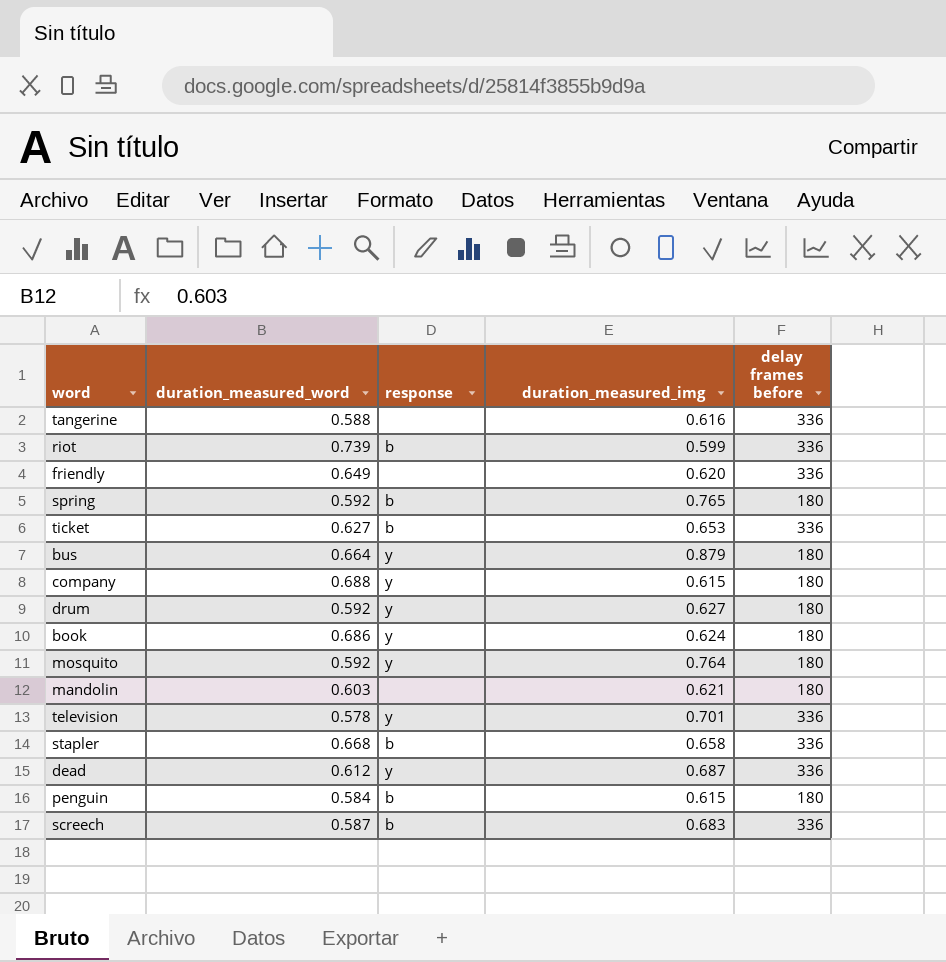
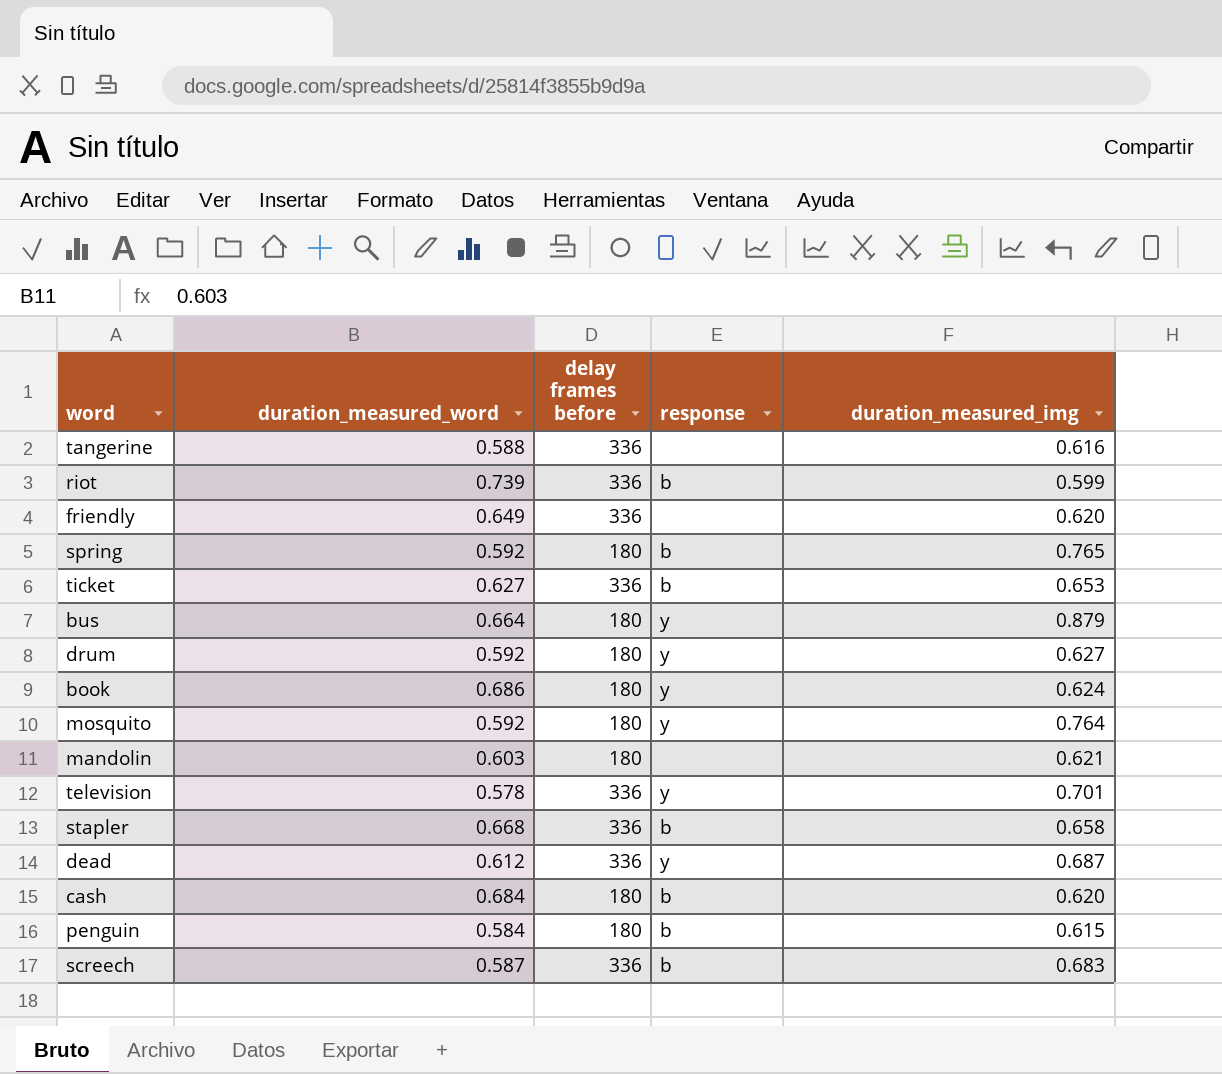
column delay frames before | position: 5 -> 3
row company: 0.688 | y | 0.615 | 180 -> none
row cash: none -> 0.684 | 180 | b | 0.620

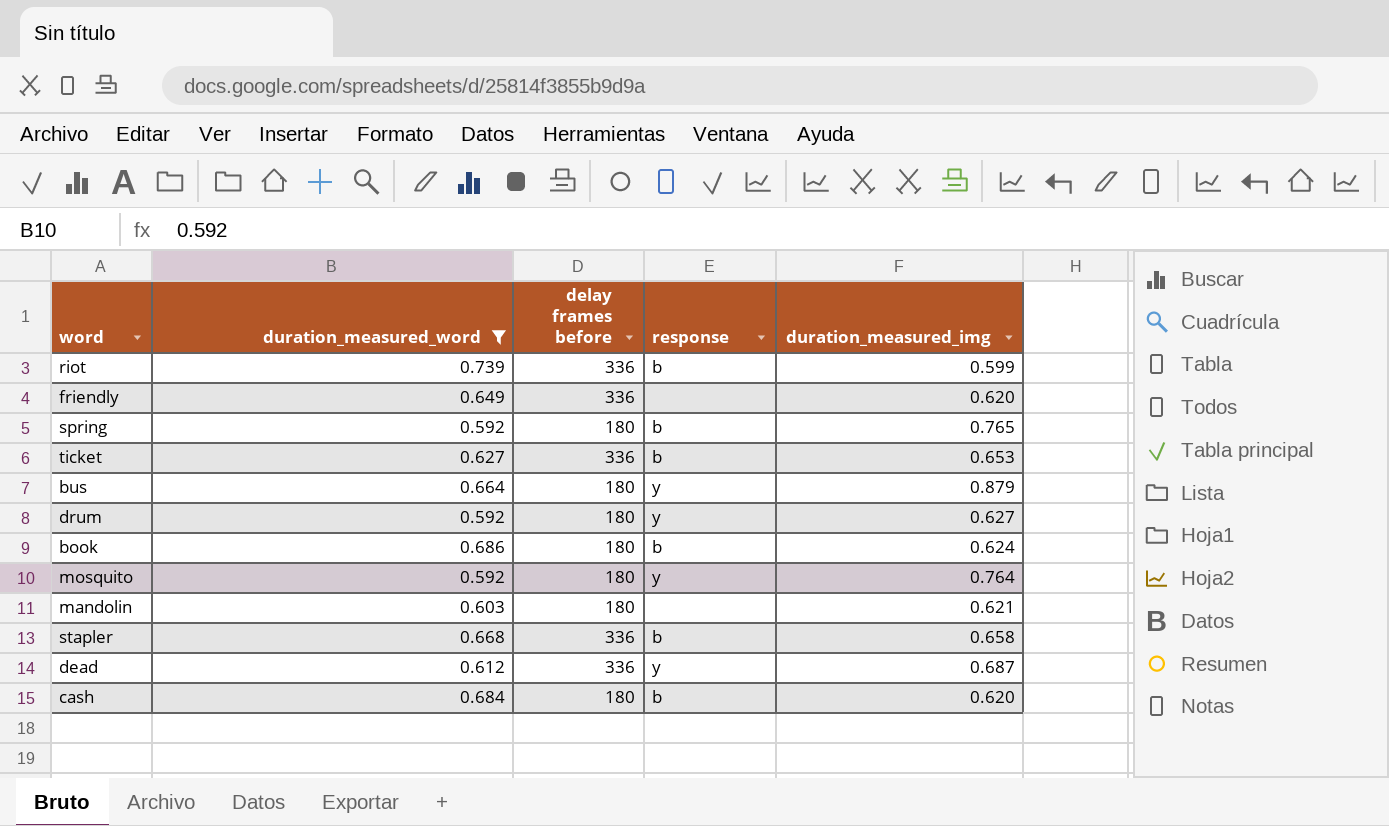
filter: none -> duration_measured_word >= 0.592
book | response: y -> b

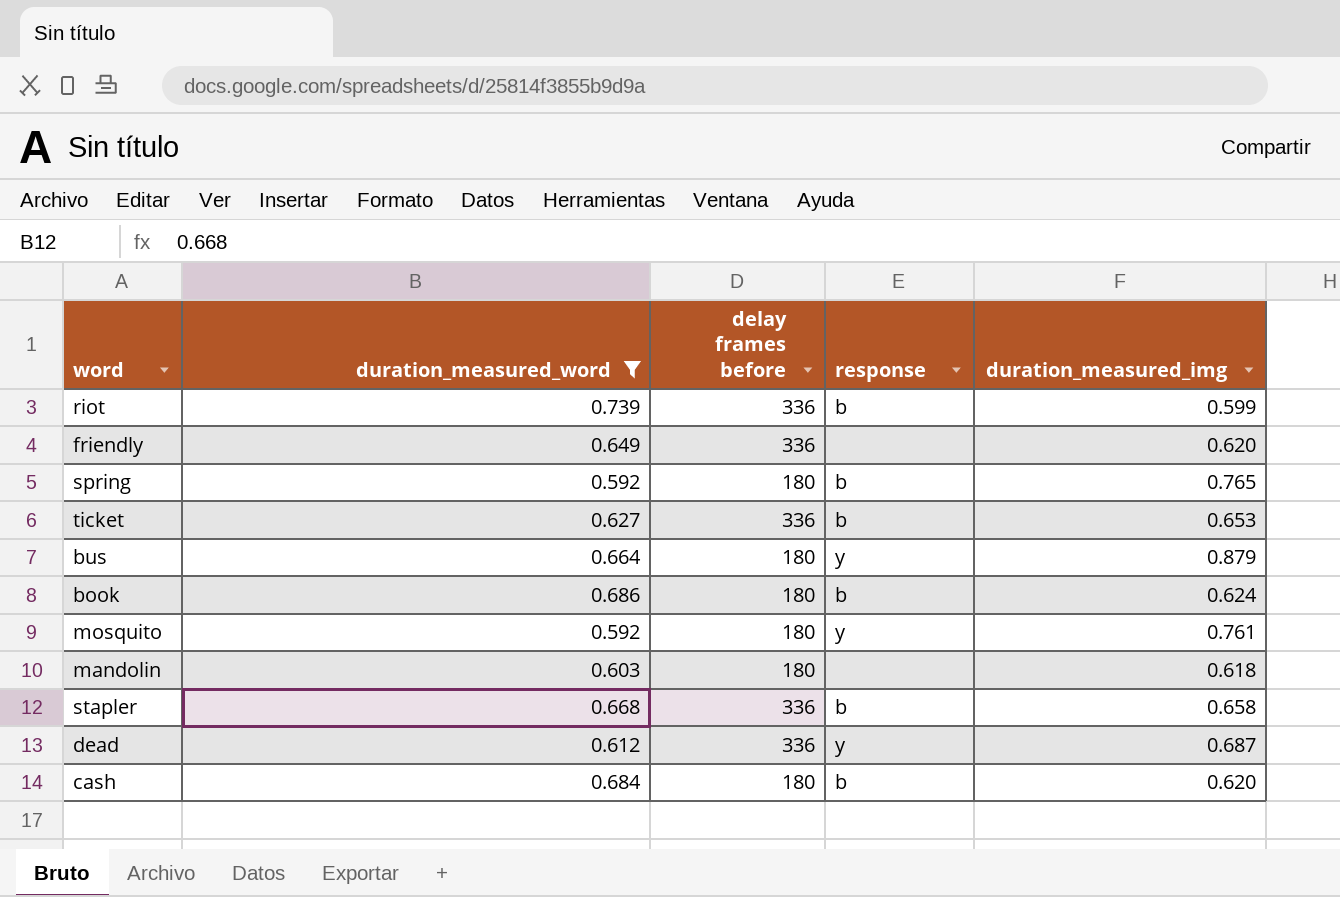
row drum: 0.592 | 180 | y | 0.627 -> none
mosquito | duration_measured_img: 0.764 -> 0.761
mandolin | duration_measured_img: 0.621 -> 0.618

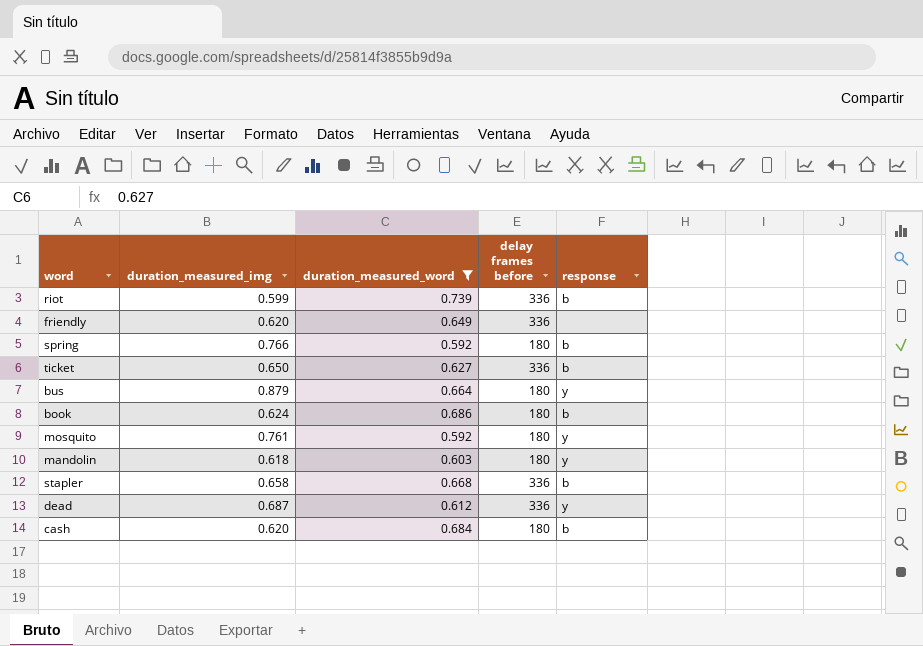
column duration_measured_img | position: 5 -> 2
spring | duration_measured_img: 0.765 -> 0.766
ticket | duration_measured_img: 0.653 -> 0.650
mandolin | response: none -> y

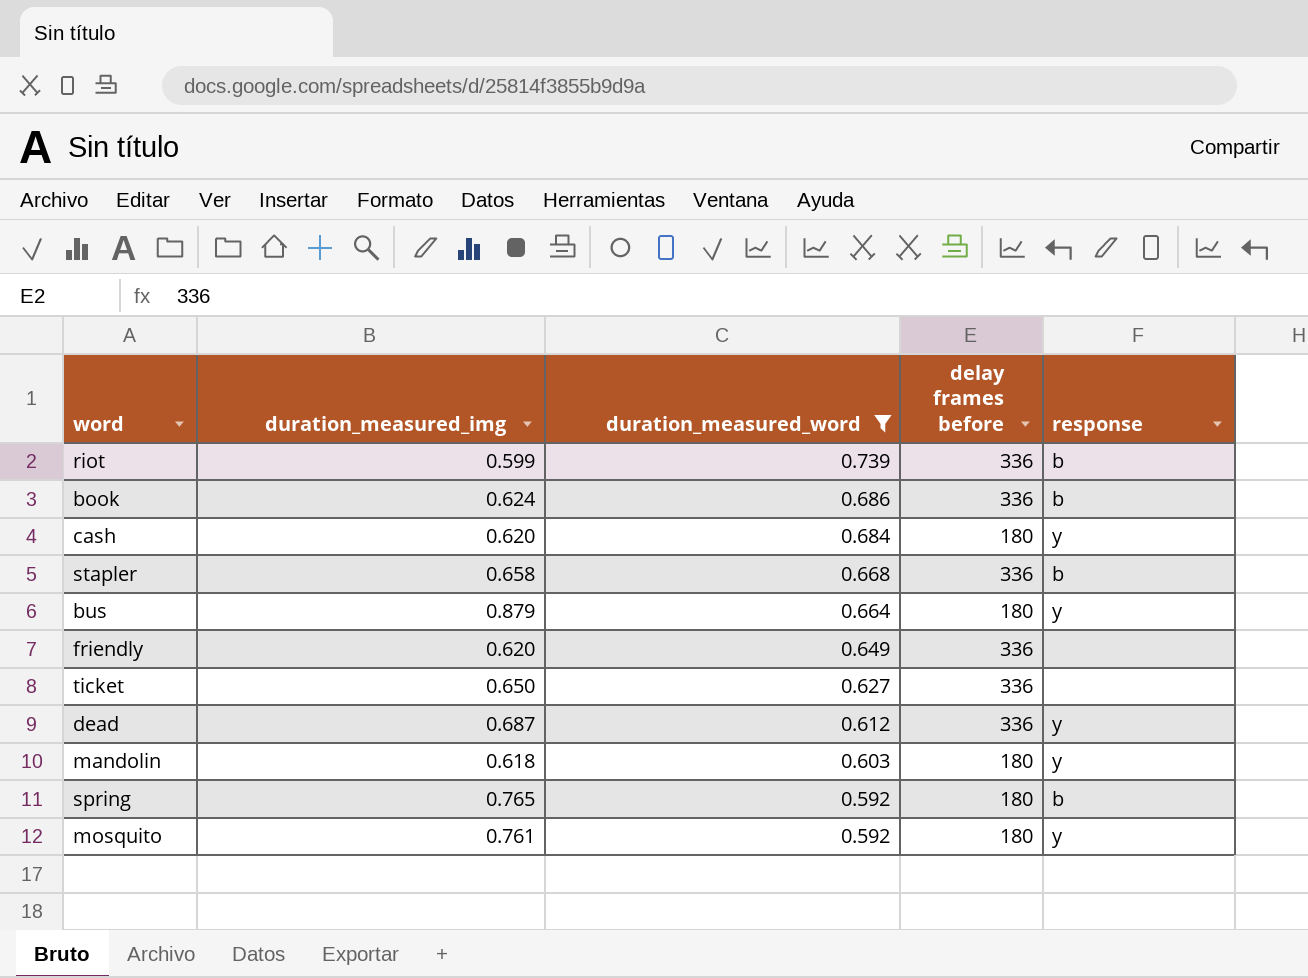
row order: none -> duration_measured_word descending
book | delay frames before: 180 -> 336
cash | response: b -> y
ticket | response: b -> none
spring | duration_measured_img: 0.766 -> 0.765

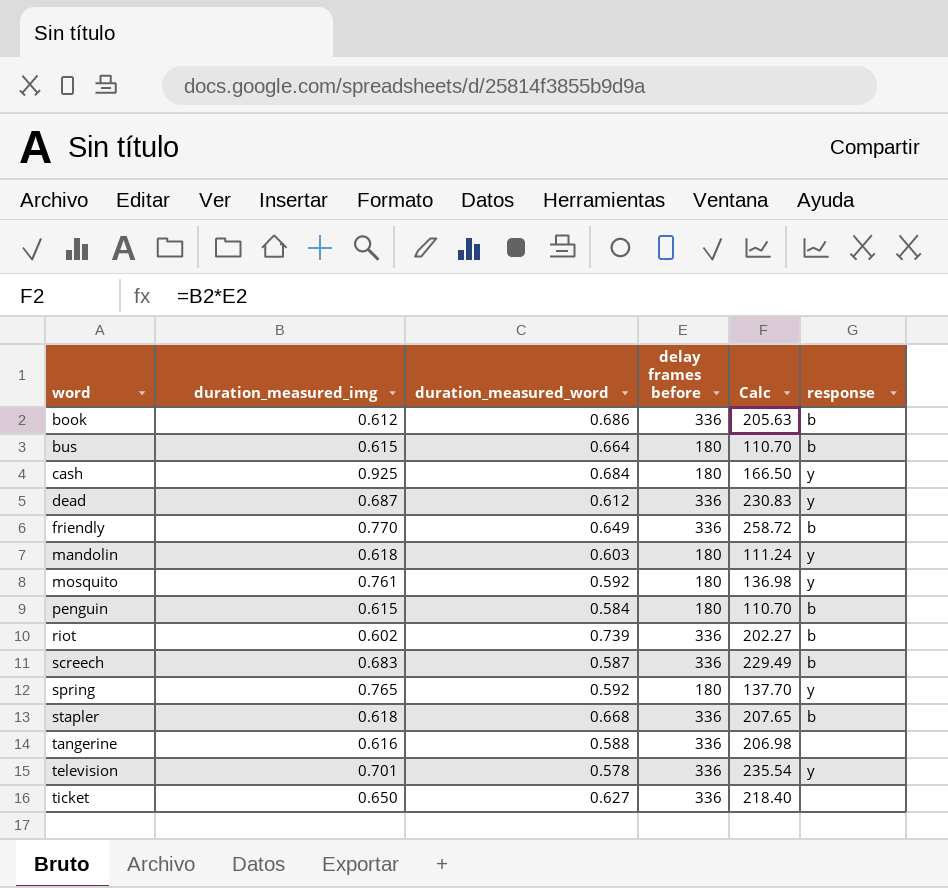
filter: duration_measured_word >= 0.592 -> none
row order: duration_measured_word descending -> word ascending
column Calc | formula: none -> [duration_measured_img] * [delay frames before]
book | duration_measured_img: 0.624 -> 0.612
bus | duration_measured_img: 0.879 -> 0.615
bus | response: y -> b
cash | duration_measured_img: 0.620 -> 0.925
friendly | duration_measured_img: 0.620 -> 0.770
friendly | response: none -> b
riot | duration_measured_img: 0.599 -> 0.602
spring | response: b -> y
stapler | duration_measured_img: 0.658 -> 0.618

